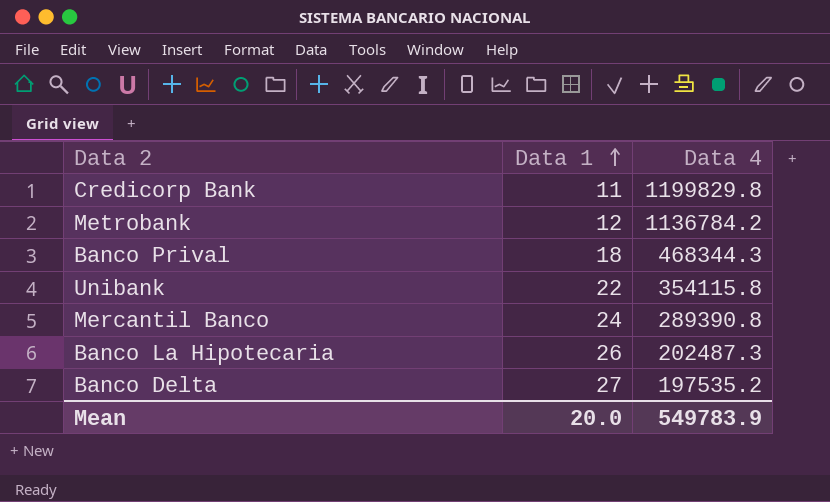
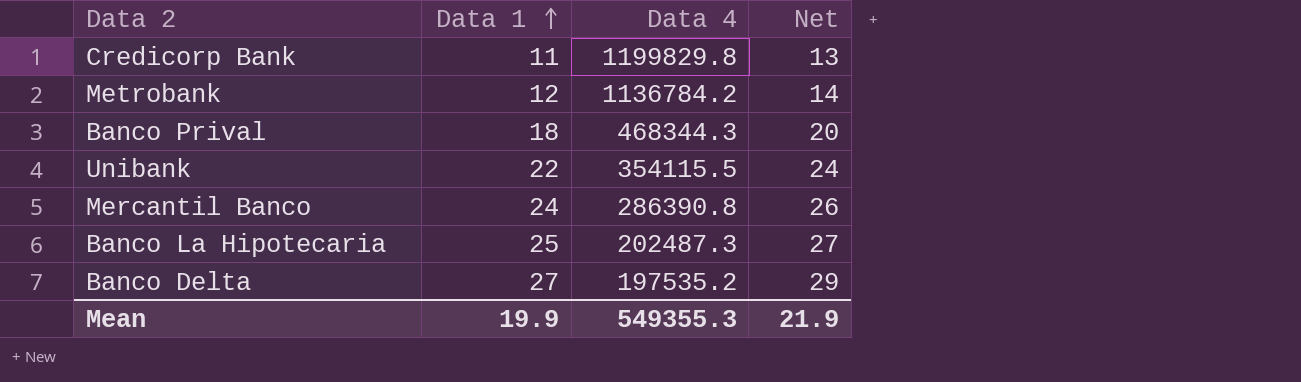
column Net | formula: none -> [Data 1] + 2
Unibank | Data 4: 354115.8 -> 354115.5
Mercantil Banco | Data 4: 289390.8 -> 286390.8
Banco La Hipotecaria | Data 1: 26 -> 25
Mean | Data 1: 20.0 -> 19.9
Mean | Data 4: 549783.9 -> 549355.3

